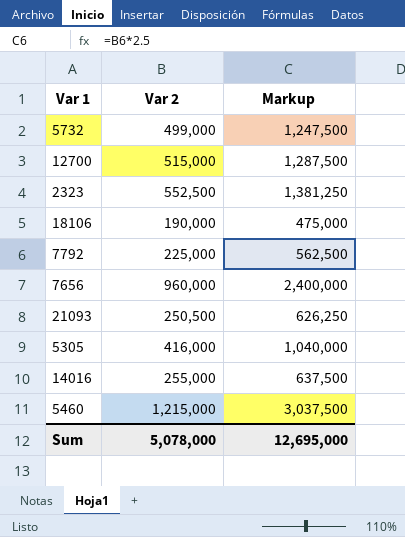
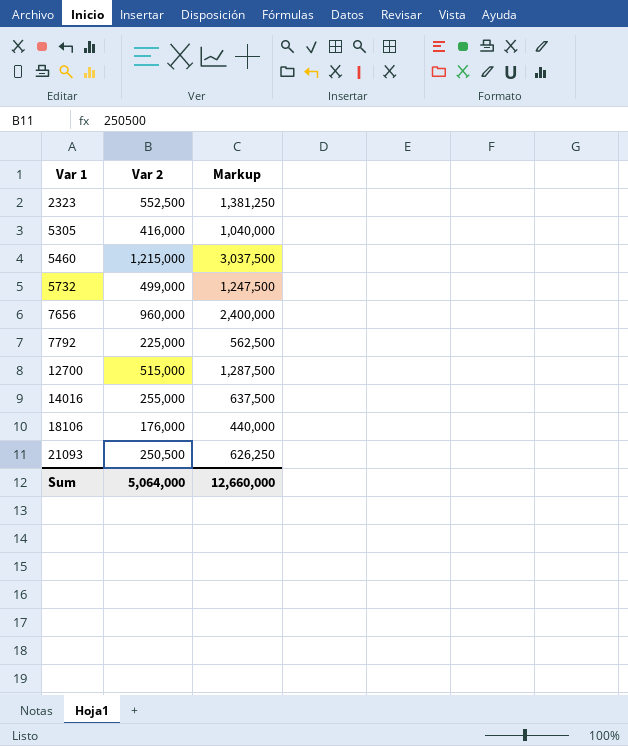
row order: none -> Var 1 ascending
18106 | Var 2: 190,000 -> 176,000
18106 | Markup: 475,000 -> 440,000
Sum | Var 2: 5,078,000 -> 5,064,000
Sum | Markup: 12,695,000 -> 12,660,000

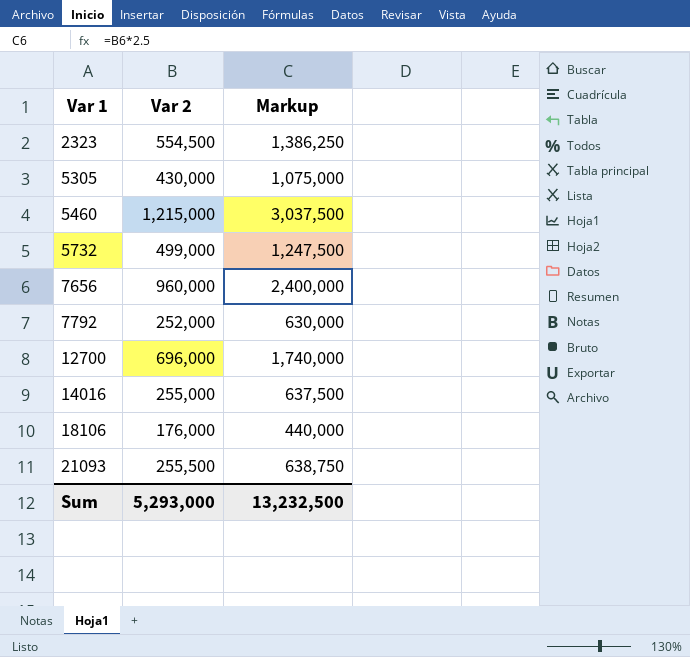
2323 | Var 2: 552,500 -> 554,500
2323 | Markup: 1,381,250 -> 1,386,250
5305 | Var 2: 416,000 -> 430,000
5305 | Markup: 1,040,000 -> 1,075,000
7792 | Var 2: 225,000 -> 252,000
7792 | Markup: 562,500 -> 630,000
12700 | Var 2: 515,000 -> 696,000
12700 | Markup: 1,287,500 -> 1,740,000
21093 | Var 2: 250,500 -> 255,500
21093 | Markup: 626,250 -> 638,750
Sum | Var 2: 5,064,000 -> 5,293,000
Sum | Markup: 12,660,000 -> 13,232,500

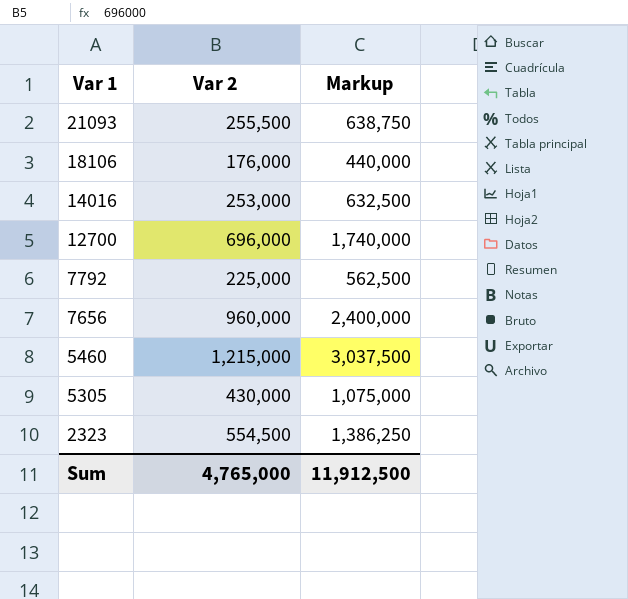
row order: Var 1 ascending -> Var 1 descending
row 5732: 499,000 | 1,247,500 -> none
14016 | Var 2: 255,000 -> 253,000
14016 | Markup: 637,500 -> 632,500
7792 | Var 2: 252,000 -> 225,000
7792 | Markup: 630,000 -> 562,500
Sum | Var 2: 5,293,000 -> 4,765,000
Sum | Markup: 13,232,500 -> 11,912,500

